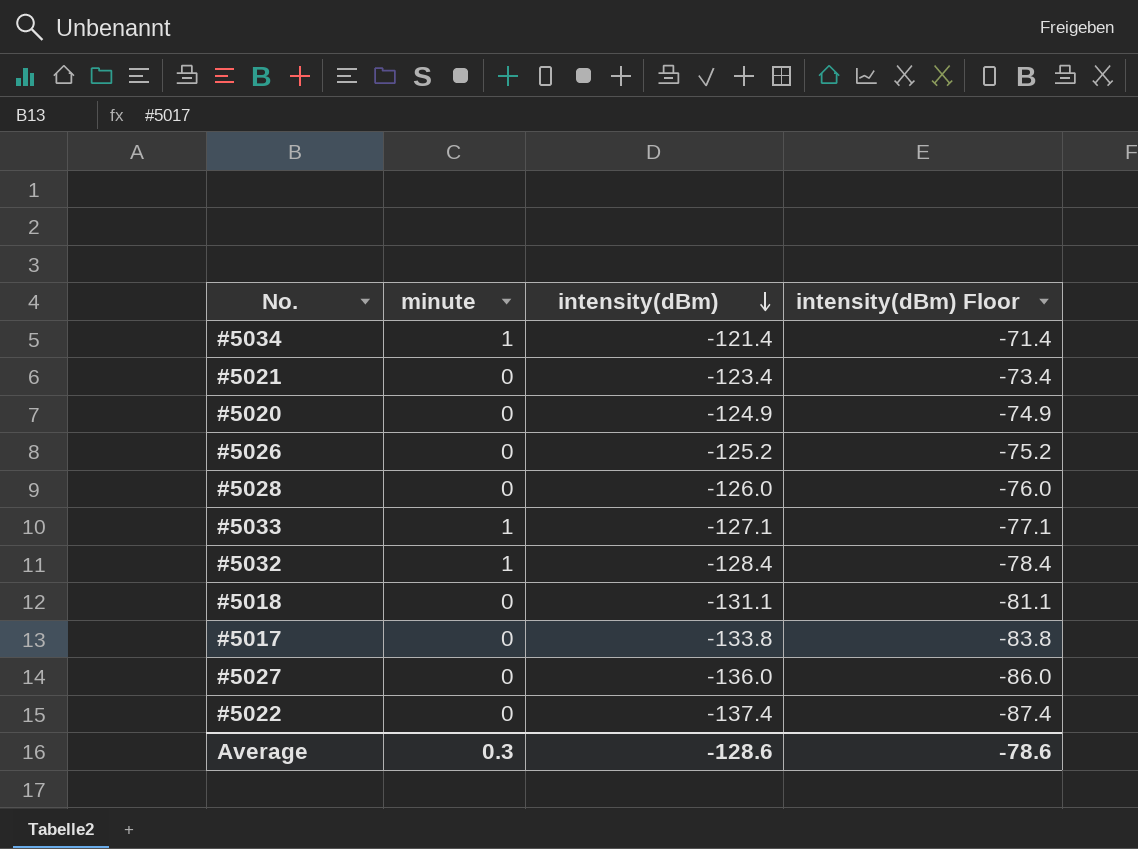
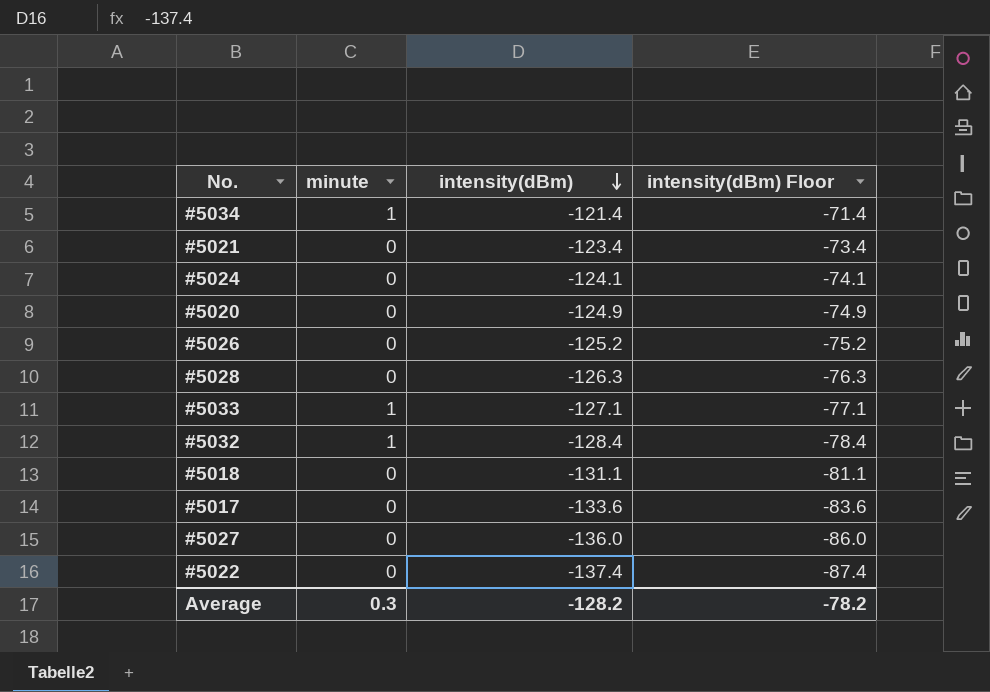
row #5024: none -> 0 | -124.1 | -74.1
#5028 | intensity(dBm): -126.0 -> -126.3
#5028 | intensity(dBm) Floor: -76.0 -> -76.3
#5017 | intensity(dBm): -133.8 -> -133.6
#5017 | intensity(dBm) Floor: -83.8 -> -83.6
Average | intensity(dBm): -128.6 -> -128.2
Average | intensity(dBm) Floor: -78.6 -> -78.2

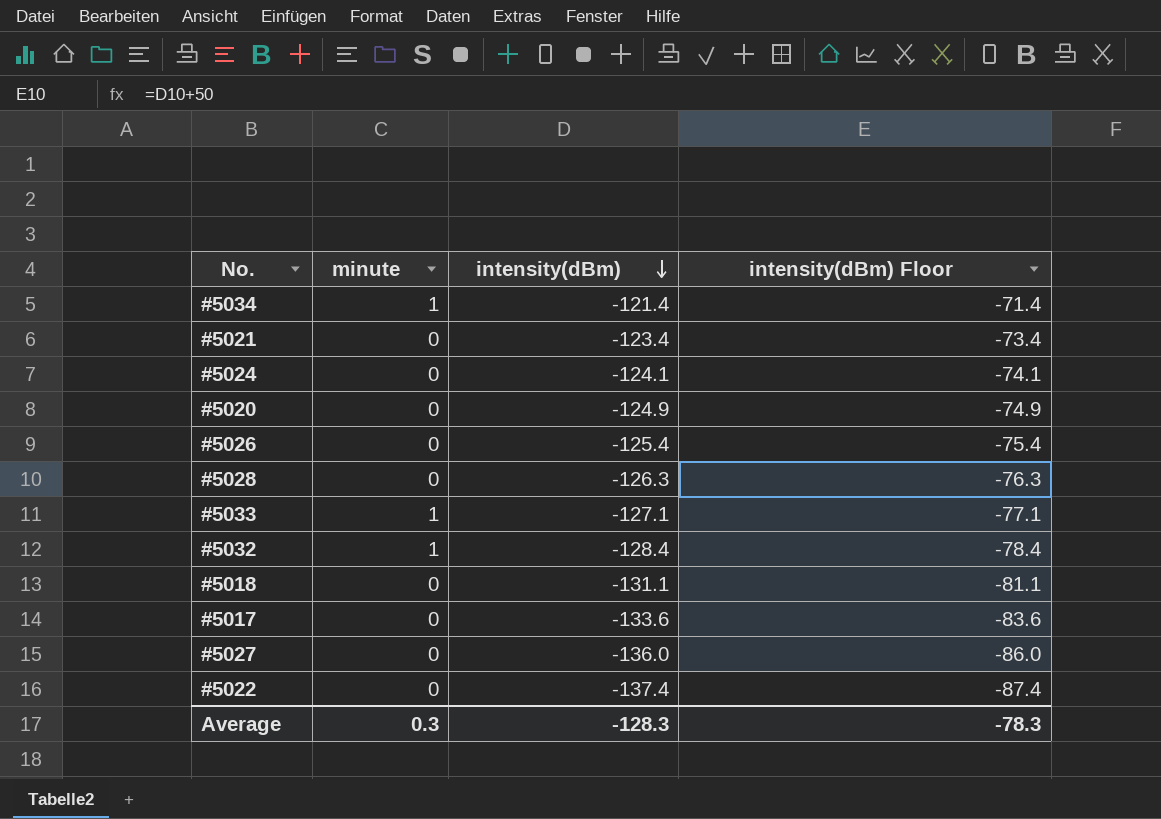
#5026 | intensity(dBm): -125.2 -> -125.4
#5026 | intensity(dBm) Floor: -75.2 -> -75.4
Average | intensity(dBm): -128.2 -> -128.3
Average | intensity(dBm) Floor: -78.2 -> -78.3

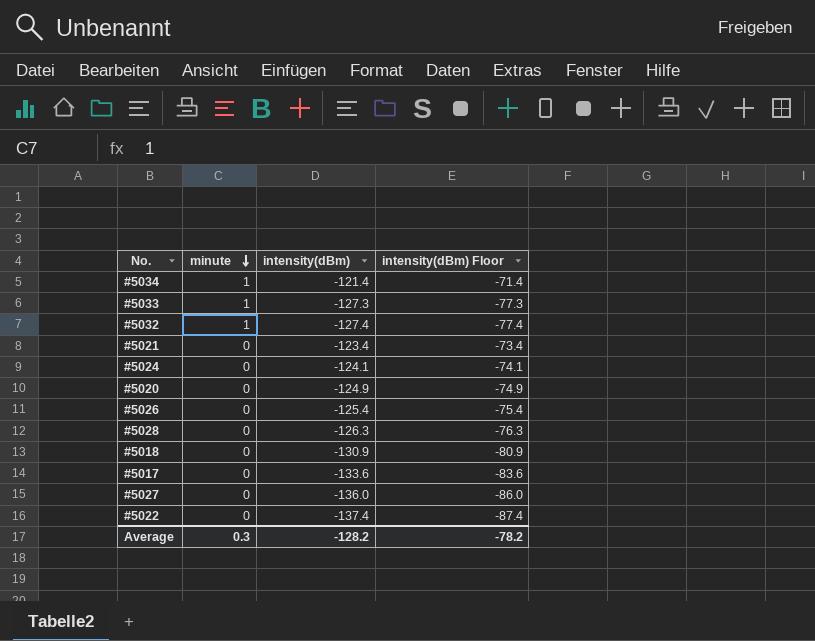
row order: intensity(dBm) descending -> minute descending
#5033 | intensity(dBm): -127.1 -> -127.3
#5033 | intensity(dBm) Floor: -77.1 -> -77.3
#5032 | intensity(dBm): -128.4 -> -127.4
#5032 | intensity(dBm) Floor: -78.4 -> -77.4
#5018 | intensity(dBm): -131.1 -> -130.9
#5018 | intensity(dBm) Floor: -81.1 -> -80.9
Average | intensity(dBm): -128.3 -> -128.2
Average | intensity(dBm) Floor: -78.3 -> -78.2

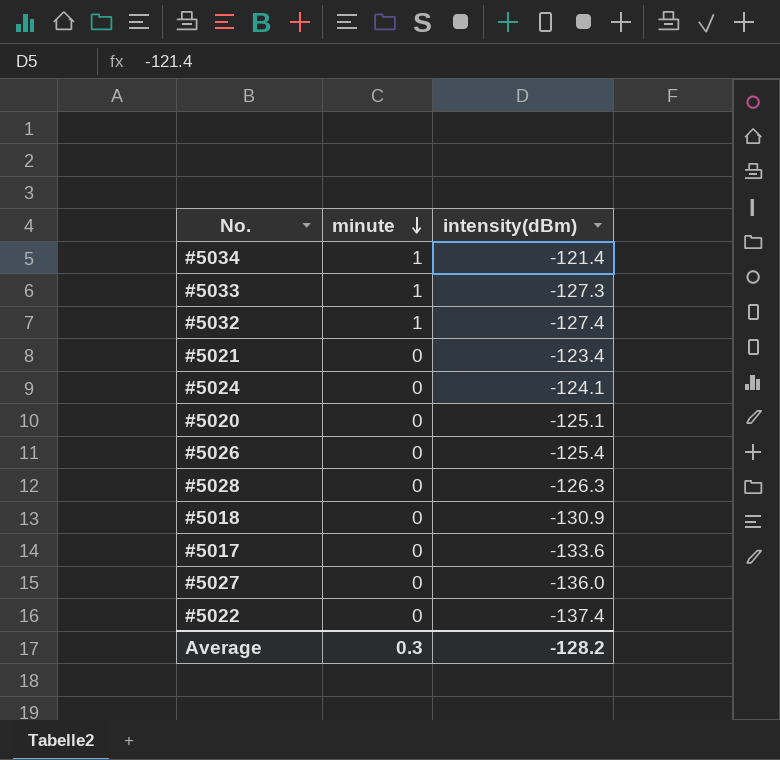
column intensity(dBm) Floor | formula: [intensity(dBm)] + 50 -> none
#5020 | intensity(dBm): -124.9 -> -125.1

